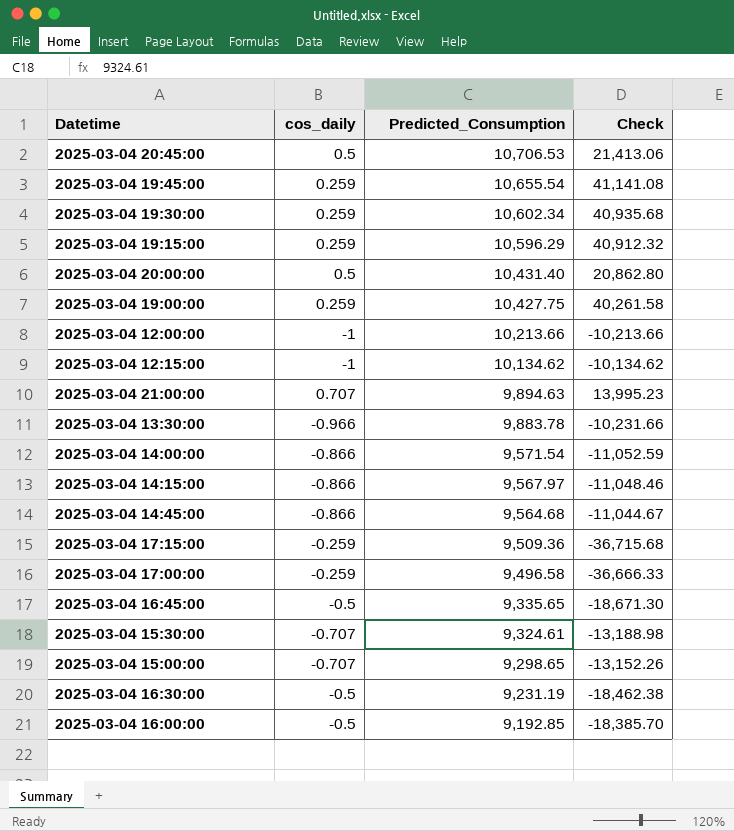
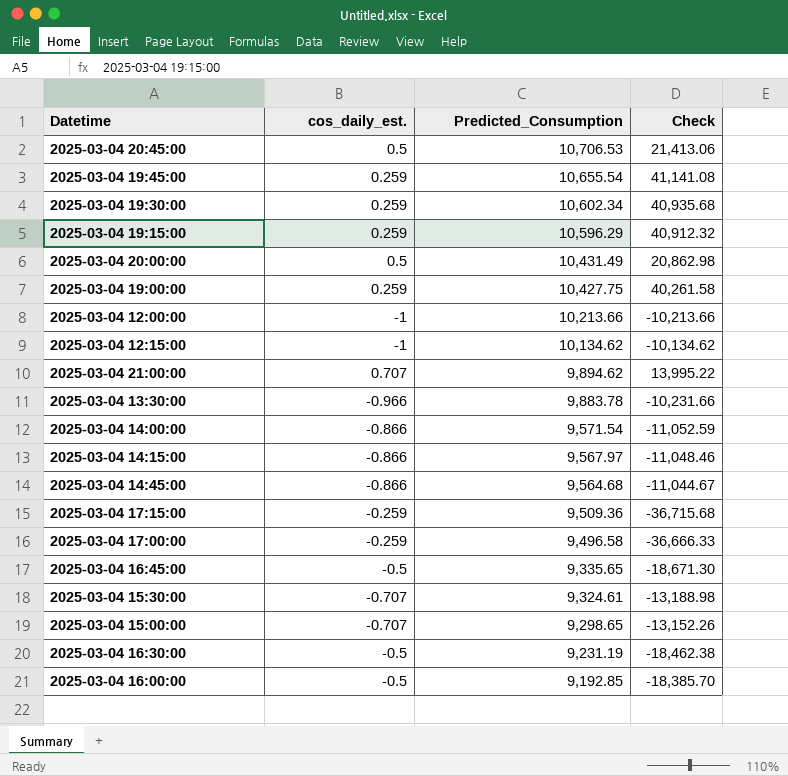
column name: cos_daily -> cos_daily_est.
2025-03-04 20:00:00 | Predicted_Consumption: 10,431.40 -> 10,431.49
2025-03-04 20:00:00 | Check: 20,862.80 -> 20,862.98
2025-03-04 21:00:00 | Predicted_Consumption: 9,894.63 -> 9,894.62
2025-03-04 21:00:00 | Check: 13,995.23 -> 13,995.22

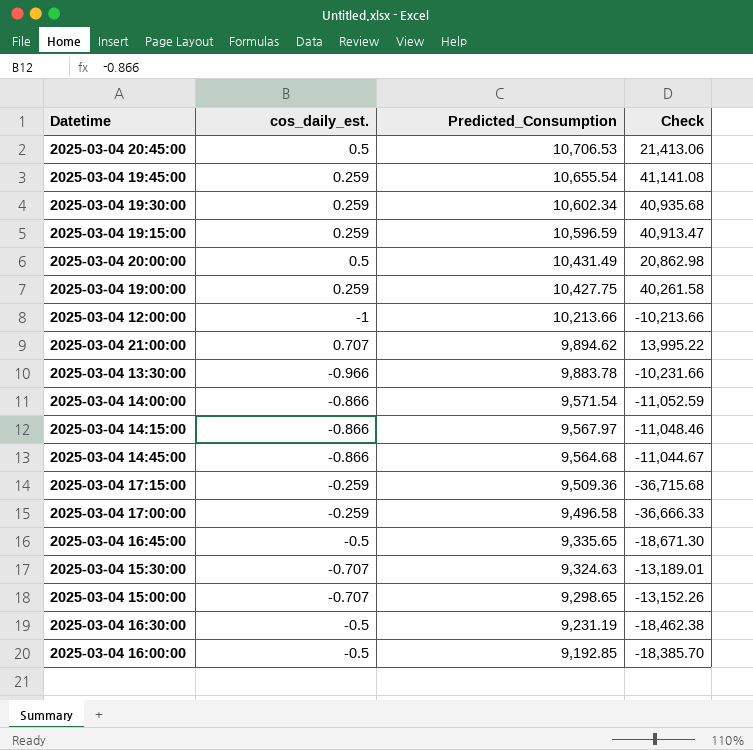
row 2025-03-04 12:15:00: -1 | 10,134.62 | -10,134.62 -> none
2025-03-04 19:15:00 | Predicted_Consumption: 10,596.29 -> 10,596.59
2025-03-04 19:15:00 | Check: 40,912.32 -> 40,913.47
2025-03-04 15:30:00 | Predicted_Consumption: 9,324.61 -> 9,324.63
2025-03-04 15:30:00 | Check: -13,188.98 -> -13,189.01

